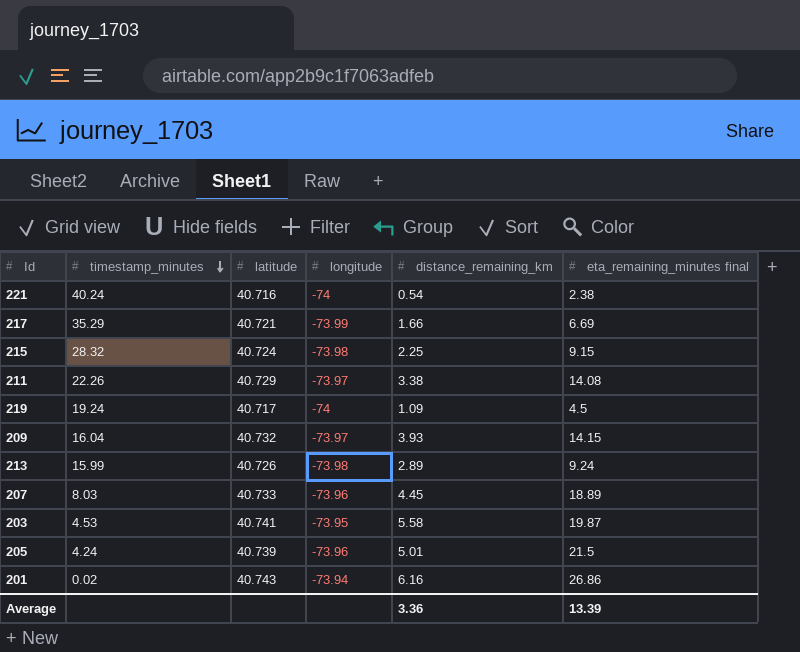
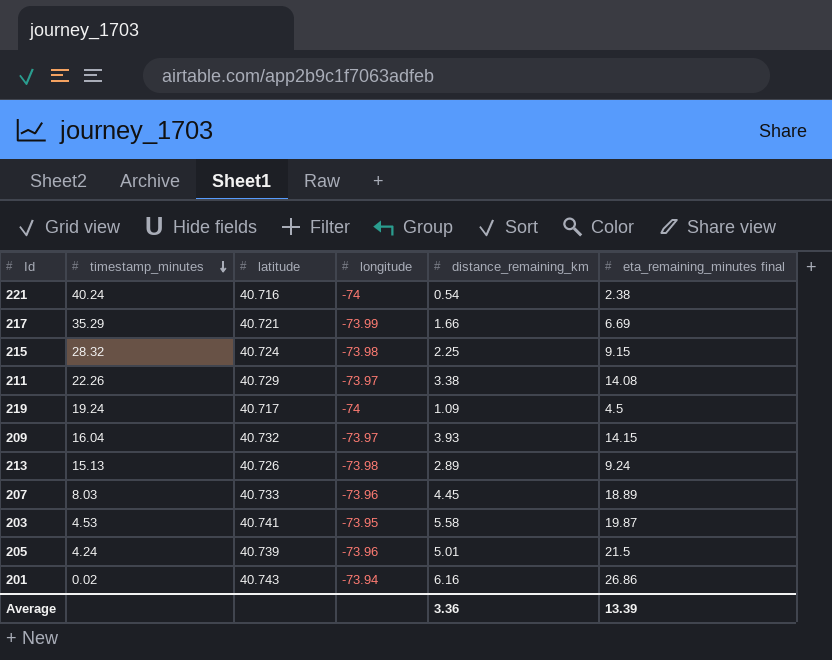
213 | timestamp_minutes: 15.99 -> 15.13

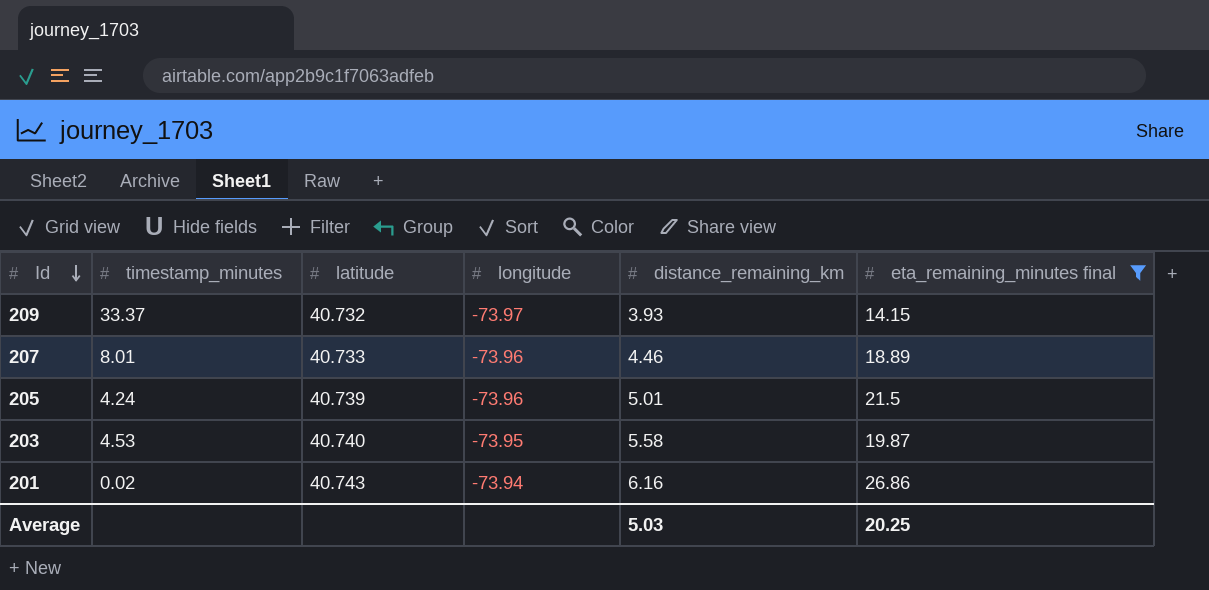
filter: none -> eta_remaining_minutes final >= 14.15
row order: timestamp_minutes descending -> Id descending
209 | timestamp_minutes: 16.04 -> 33.37
207 | timestamp_minutes: 8.03 -> 8.01
207 | distance_remaining_km: 4.45 -> 4.46
203 | latitude: 40.741 -> 40.740
Average | distance_remaining_km: 3.36 -> 5.03
Average | eta_remaining_minutes final: 13.39 -> 20.25

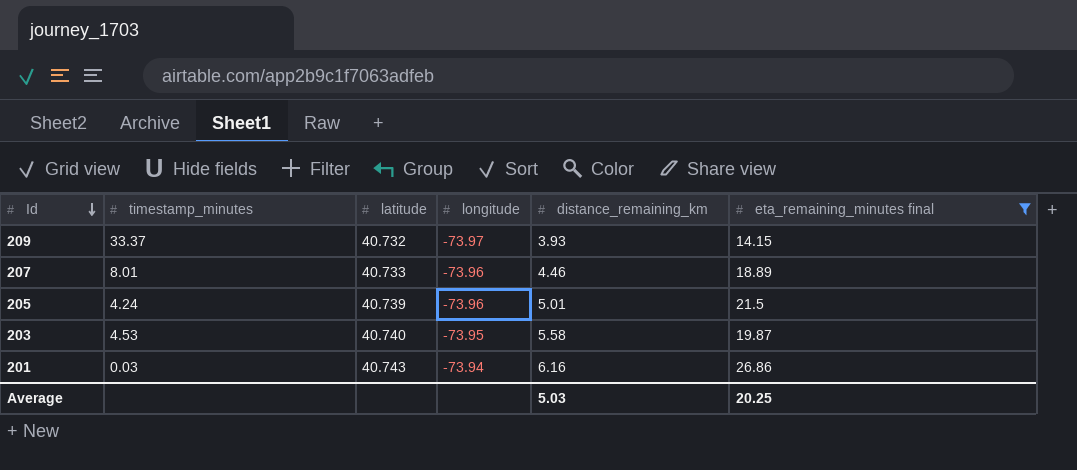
201 | timestamp_minutes: 0.02 -> 0.03

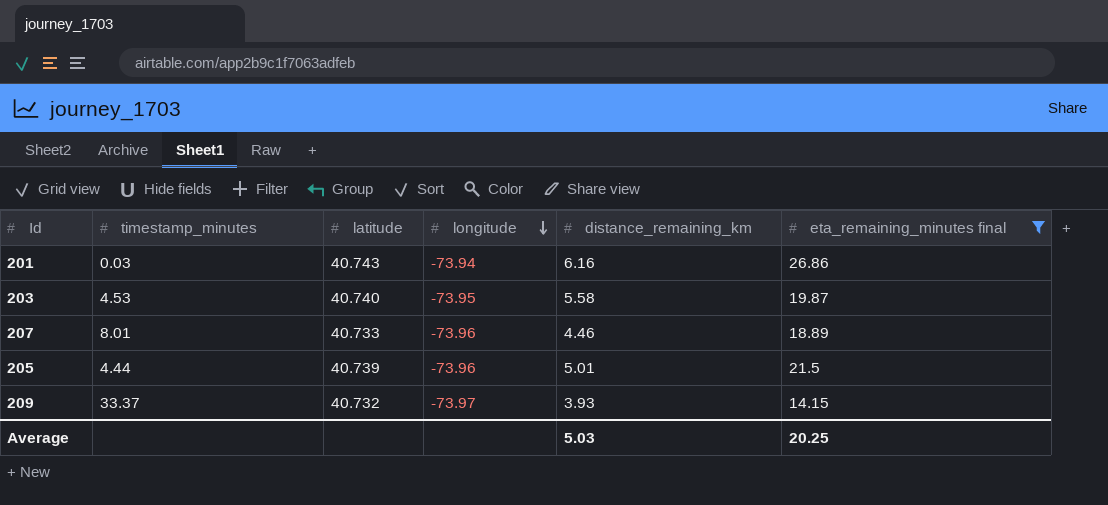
row order: Id descending -> longitude descending
205 | timestamp_minutes: 4.24 -> 4.44

